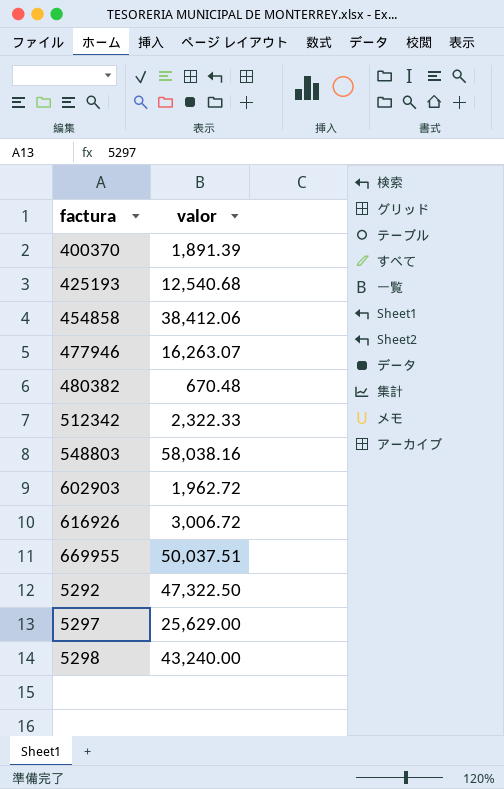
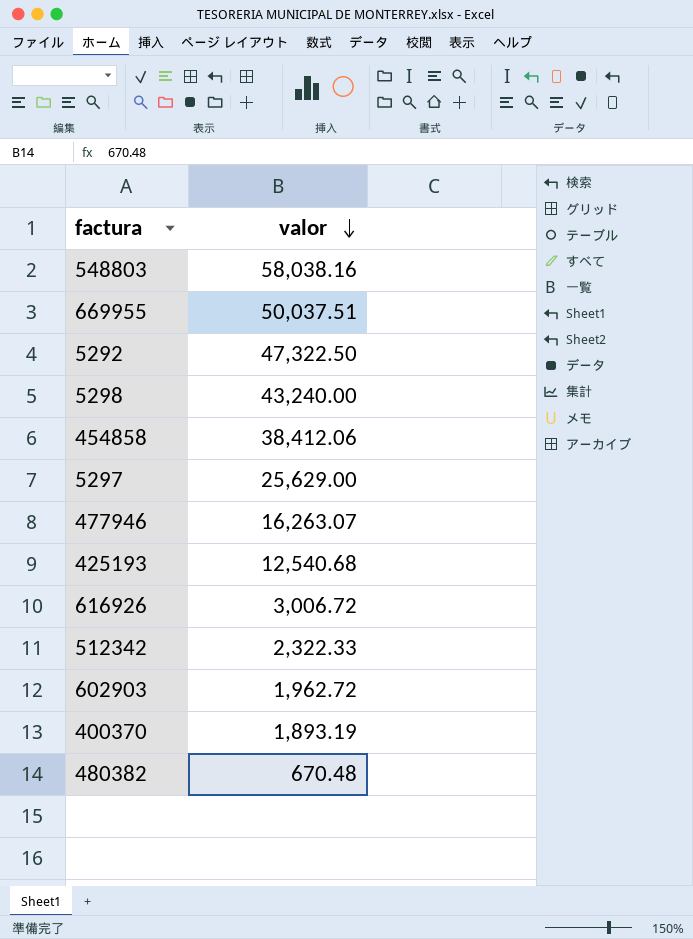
row order: none -> valor descending
400370 | valor: 1,891.39 -> 1,893.19

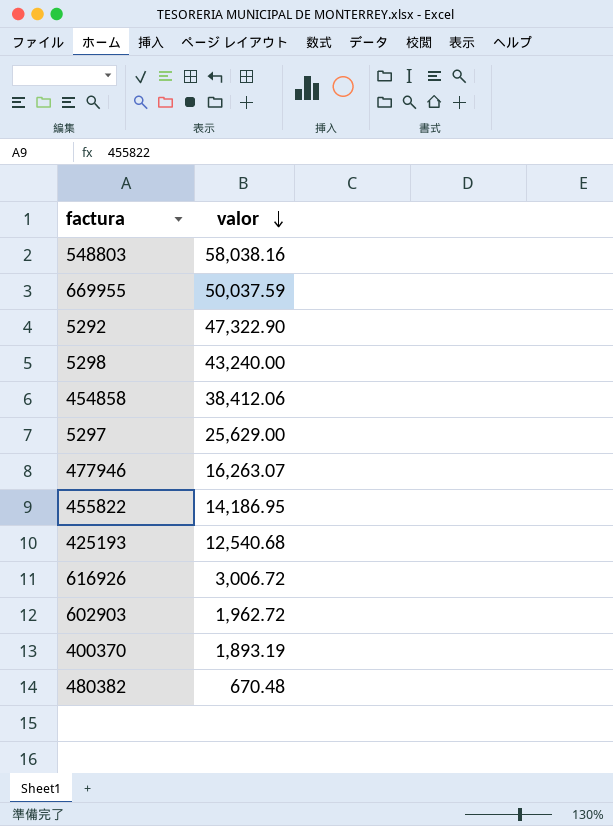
row 512342: 2,322.33 -> none
669955 | valor: 50,037.51 -> 50,037.59
5292 | valor: 47,322.50 -> 47,322.90
row 455822: none -> 14,186.95

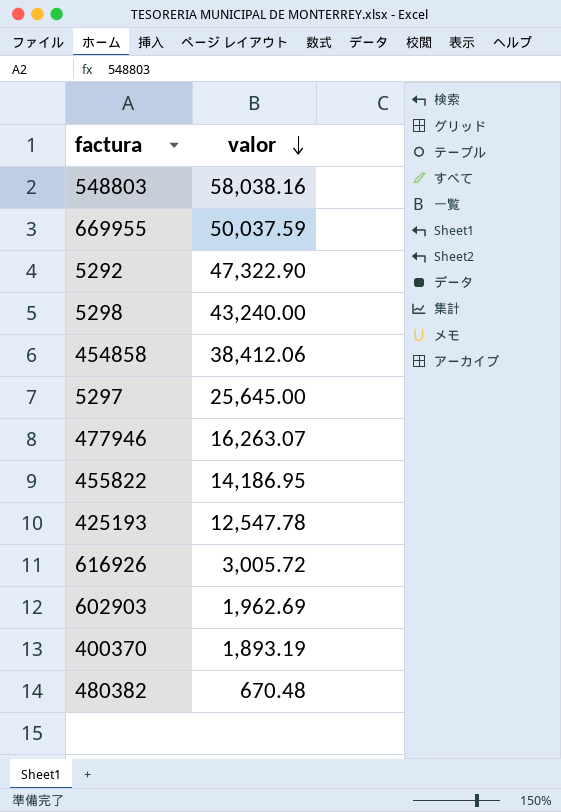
5297 | valor: 25,629.00 -> 25,645.00
425193 | valor: 12,540.68 -> 12,547.78
616926 | valor: 3,006.72 -> 3,005.72
602903 | valor: 1,962.72 -> 1,962.69

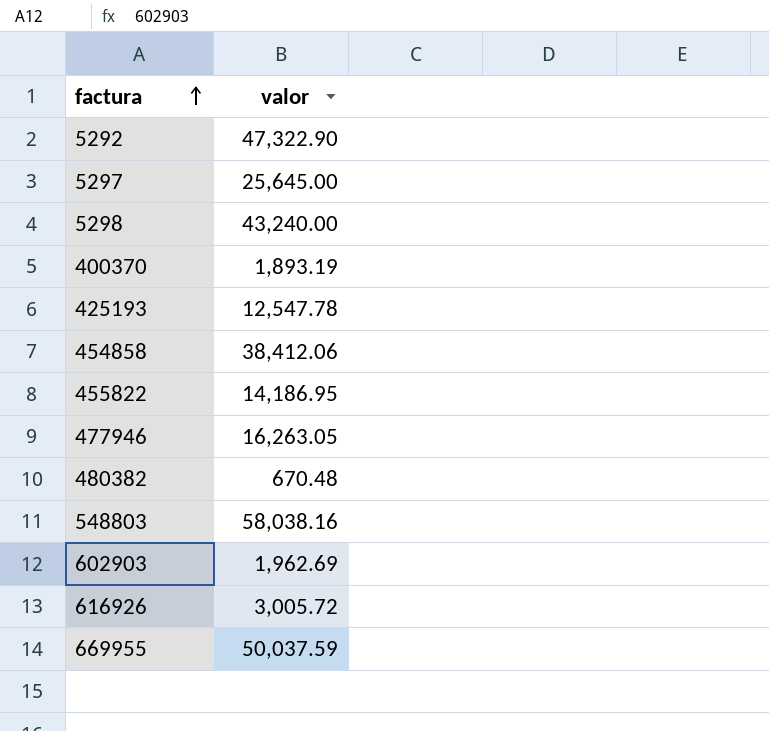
row order: valor descending -> factura ascending
477946 | valor: 16,263.07 -> 16,263.05

